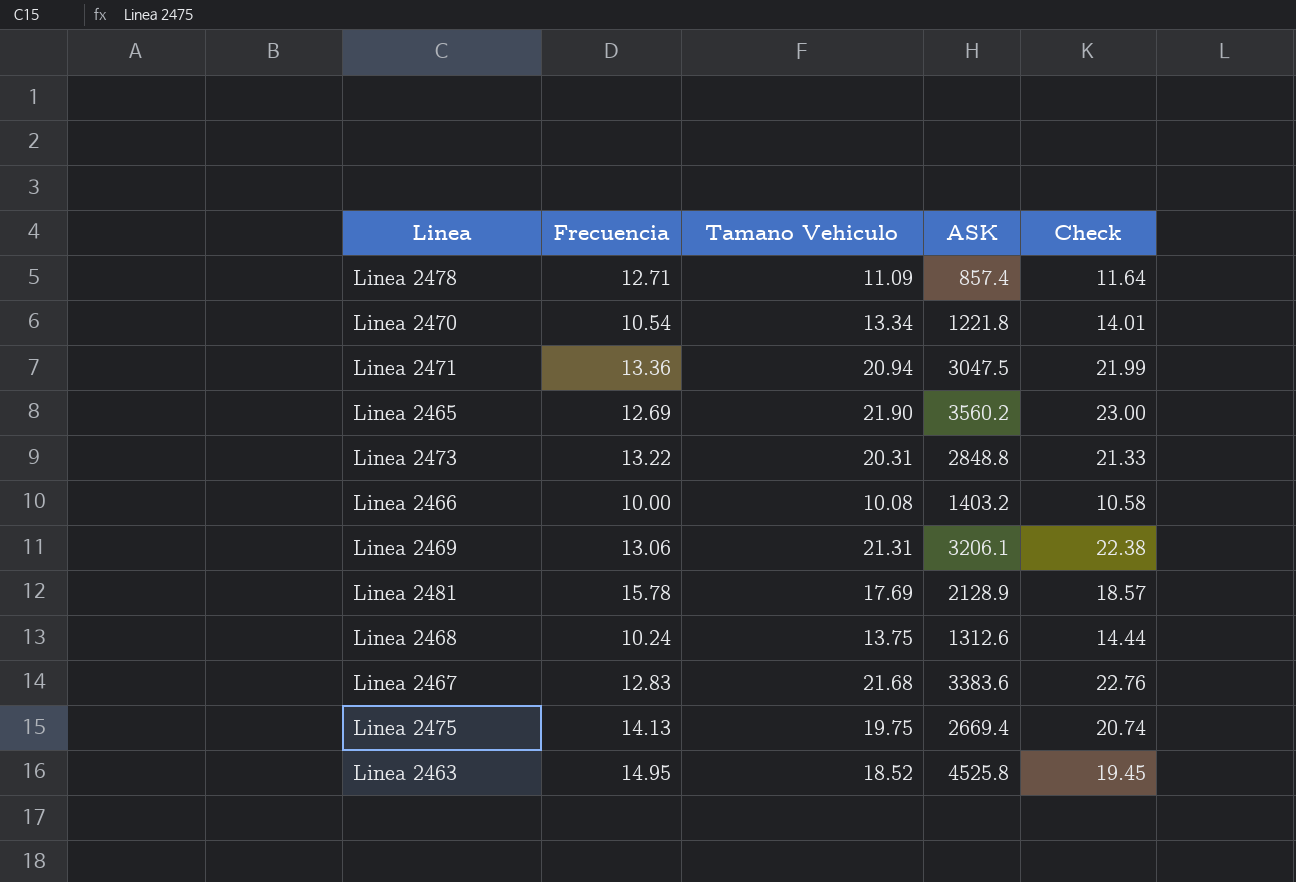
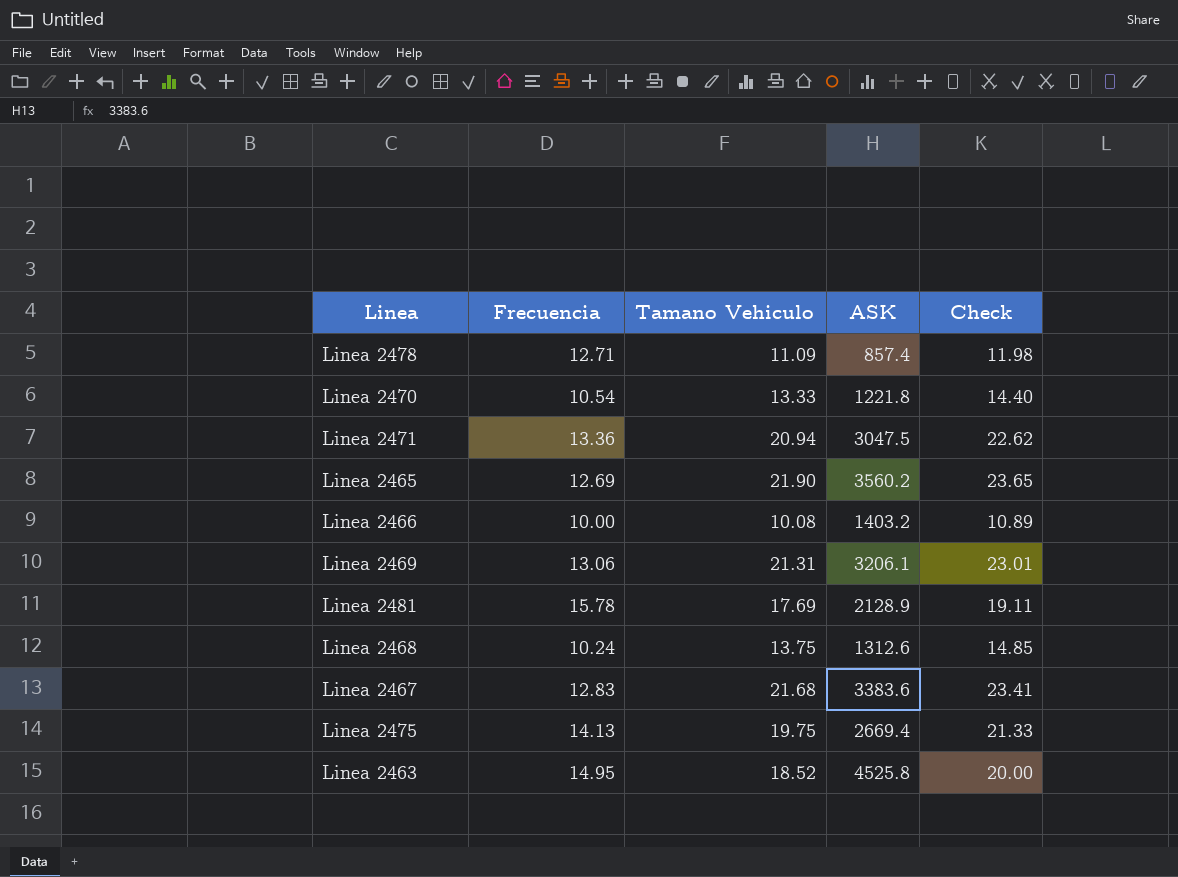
column Check | formula: [Tamano Vehiculo] * 1.05 -> [Tamano Vehiculo] * 1.08
row Linea 2473: 13.22 | 20.31 | 2848.8 | 21.33 -> none
Linea 2470 | Tamano Vehiculo: 13.34 -> 13.33

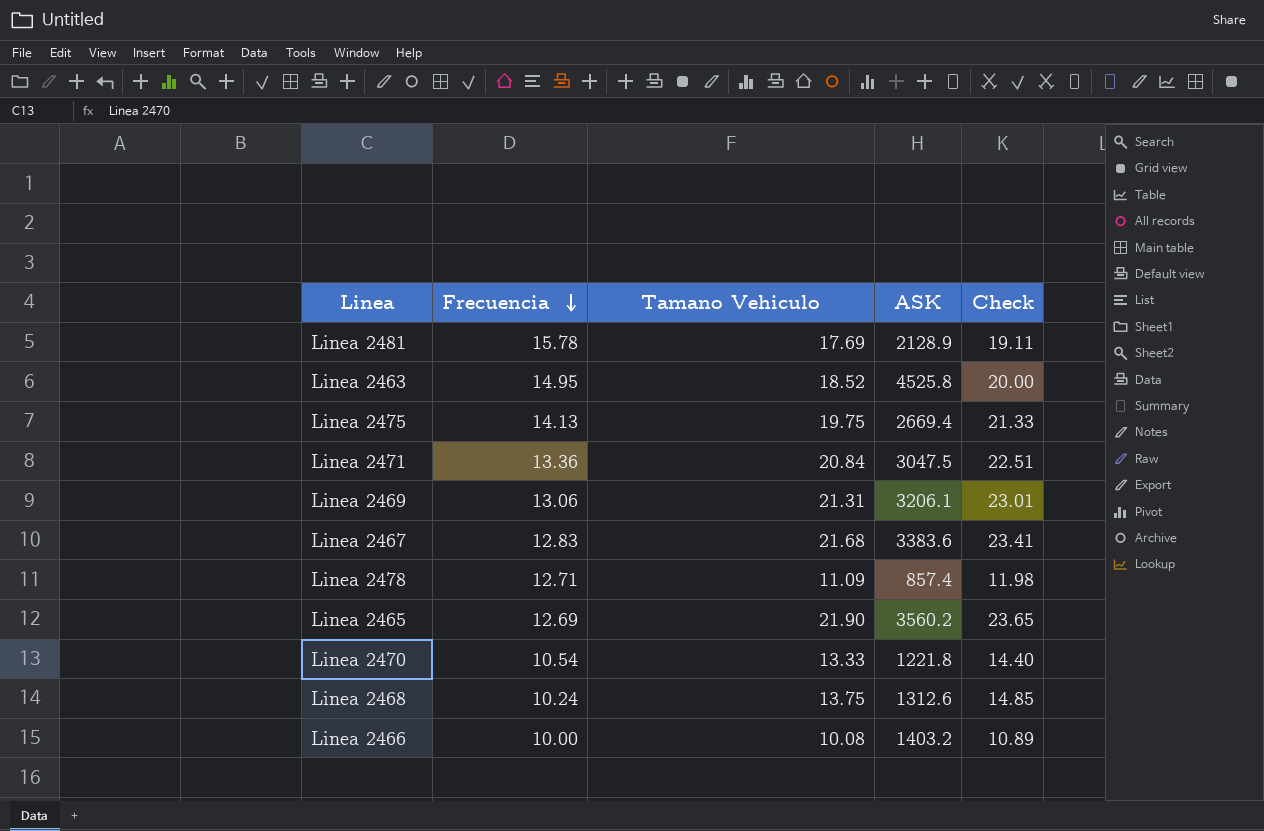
row order: none -> Frecuencia descending
Linea 2471 | Tamano Vehiculo: 20.94 -> 20.84
Linea 2471 | Check: 22.62 -> 22.51

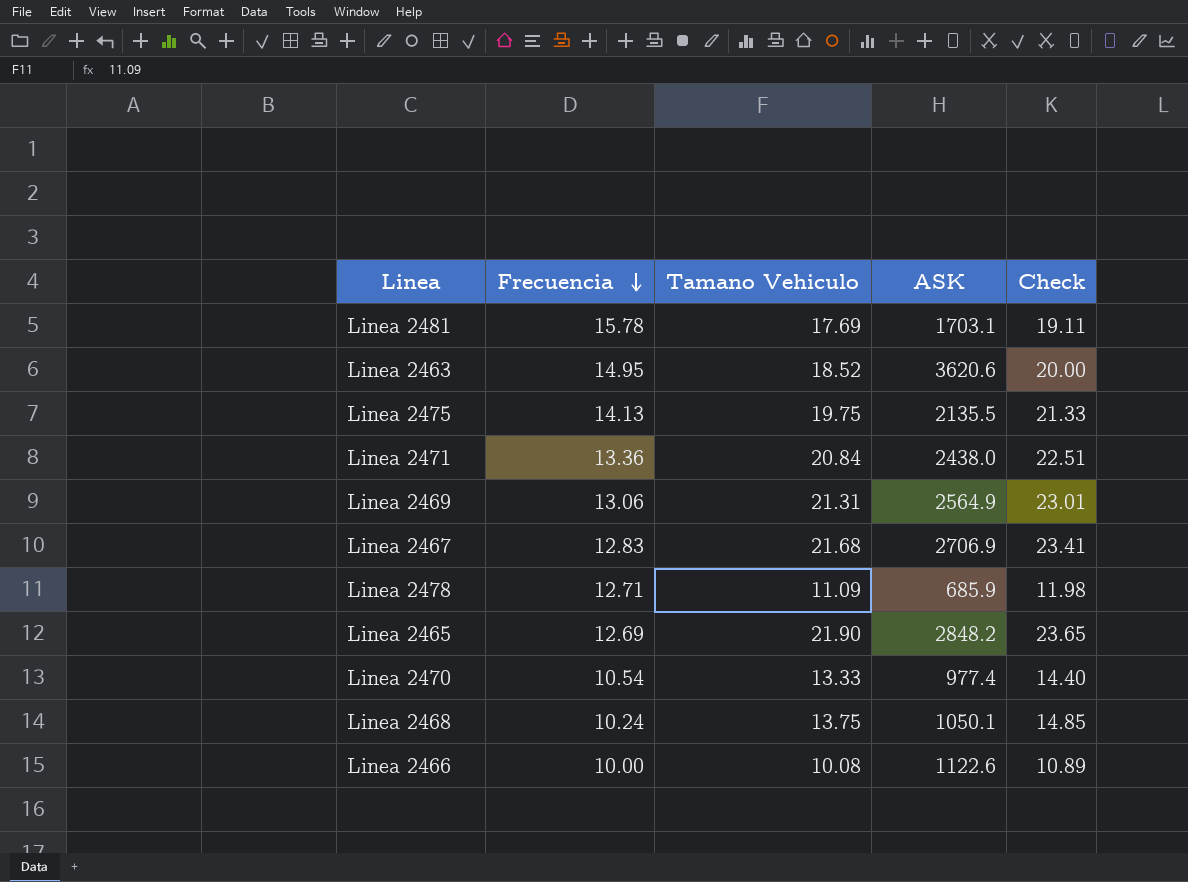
Linea 2481 | ASK: 2128.9 -> 1703.1
Linea 2463 | ASK: 4525.8 -> 3620.6
Linea 2475 | ASK: 2669.4 -> 2135.5
Linea 2471 | ASK: 3047.5 -> 2438.0
Linea 2469 | ASK: 3206.1 -> 2564.9
Linea 2467 | ASK: 3383.6 -> 2706.9
Linea 2478 | ASK: 857.4 -> 685.9
Linea 2465 | ASK: 3560.2 -> 2848.2
Linea 2470 | ASK: 1221.8 -> 977.4
Linea 2468 | ASK: 1312.6 -> 1050.1
Linea 2466 | ASK: 1403.2 -> 1122.6

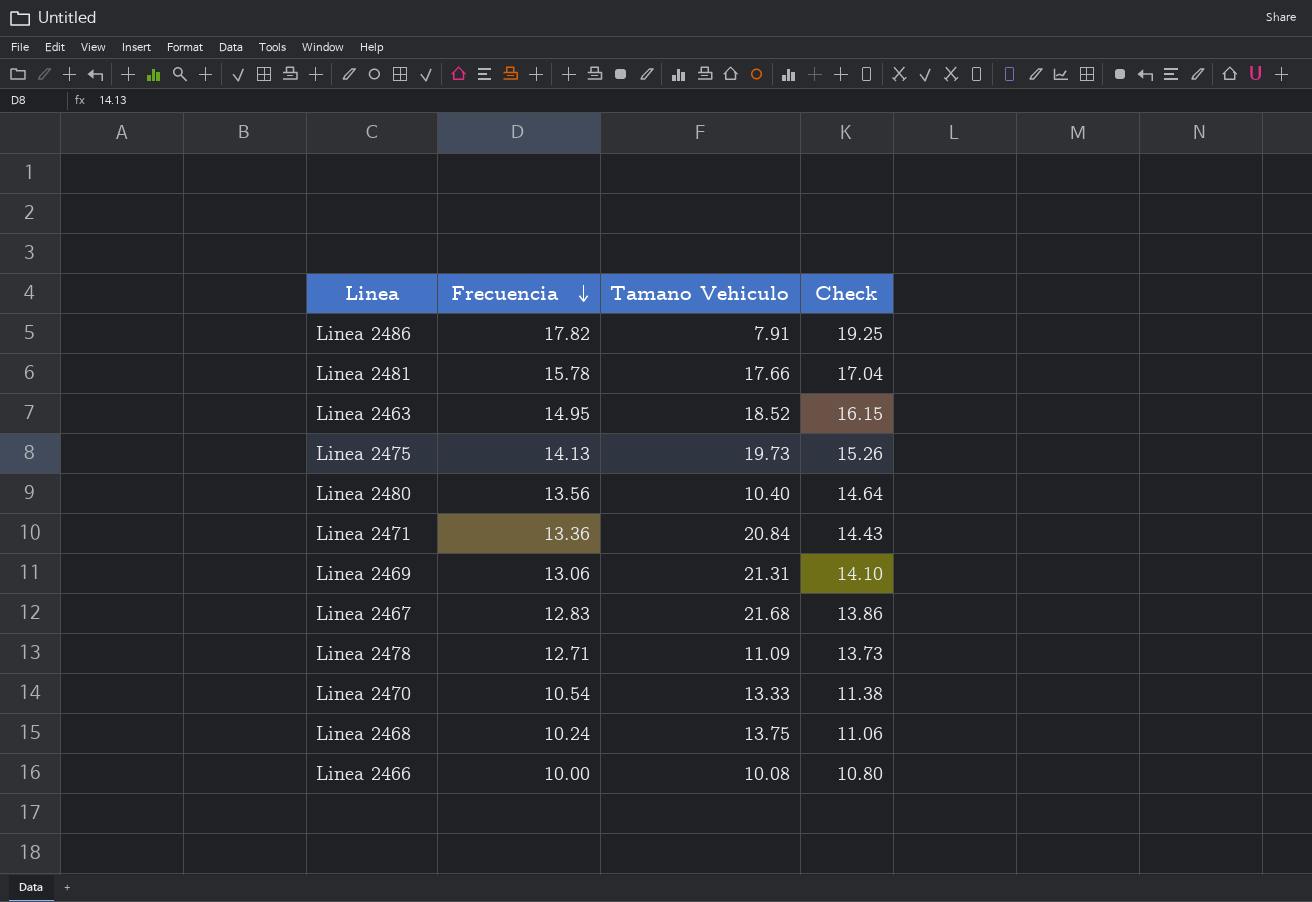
column ASK | position: 4 -> none
column Check | formula: [Tamano Vehiculo] * 1.08 -> [Frecuencia] * 1.08
row Linea 2465: 12.69 | 21.90 | 2848.2 | 23.65 -> none
row Linea 2486: none -> 17.82 | 7.91 | 19.25
Linea 2481 | Tamano Vehiculo: 17.69 -> 17.66
Linea 2475 | Tamano Vehiculo: 19.75 -> 19.73
row Linea 2480: none -> 13.56 | 10.40 | 14.64

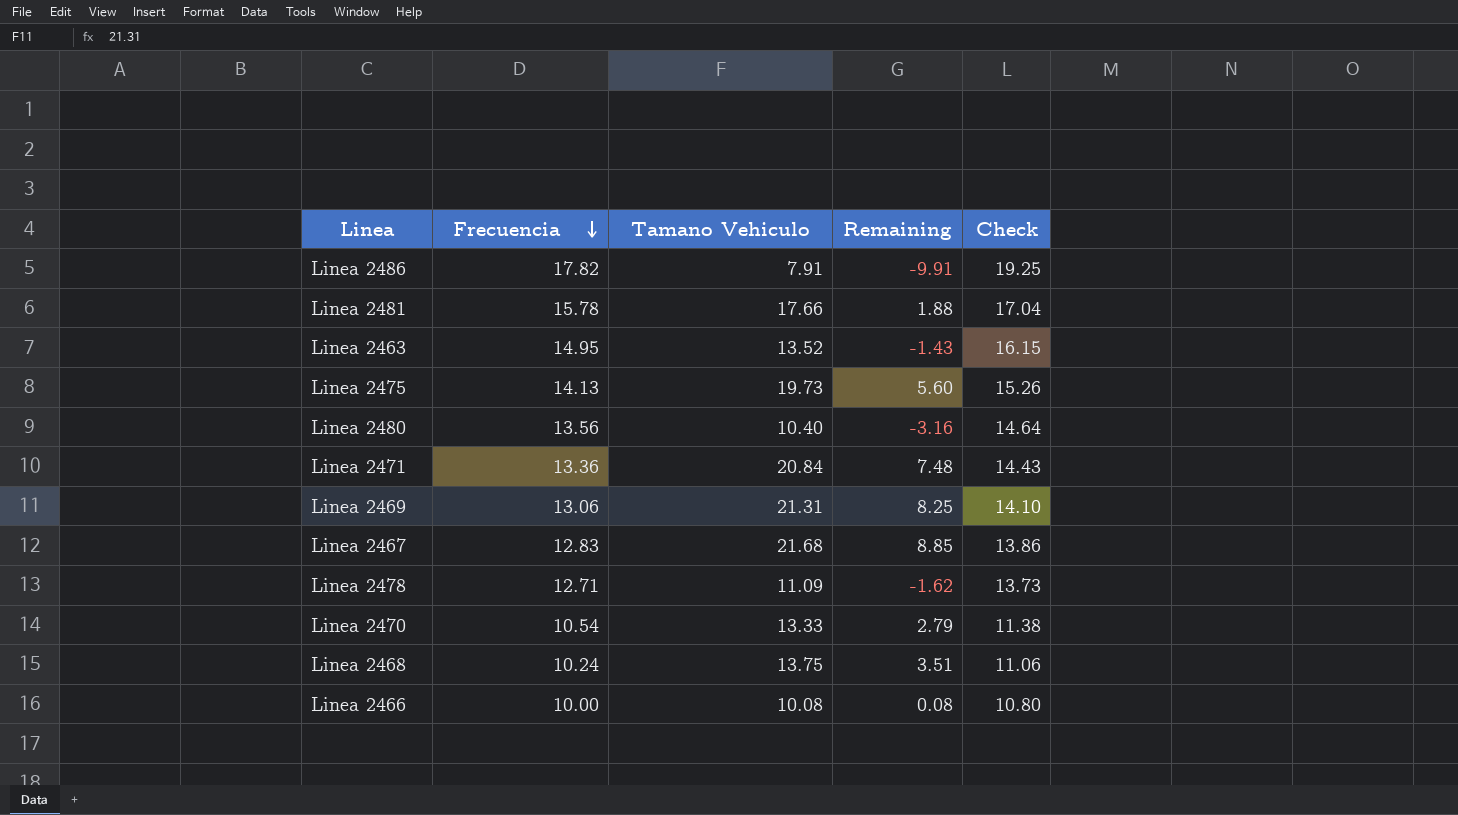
column Remaining | formula: none -> [Tamano Vehiculo] - [Frecuencia]
Linea 2463 | Tamano Vehiculo: 18.52 -> 13.52

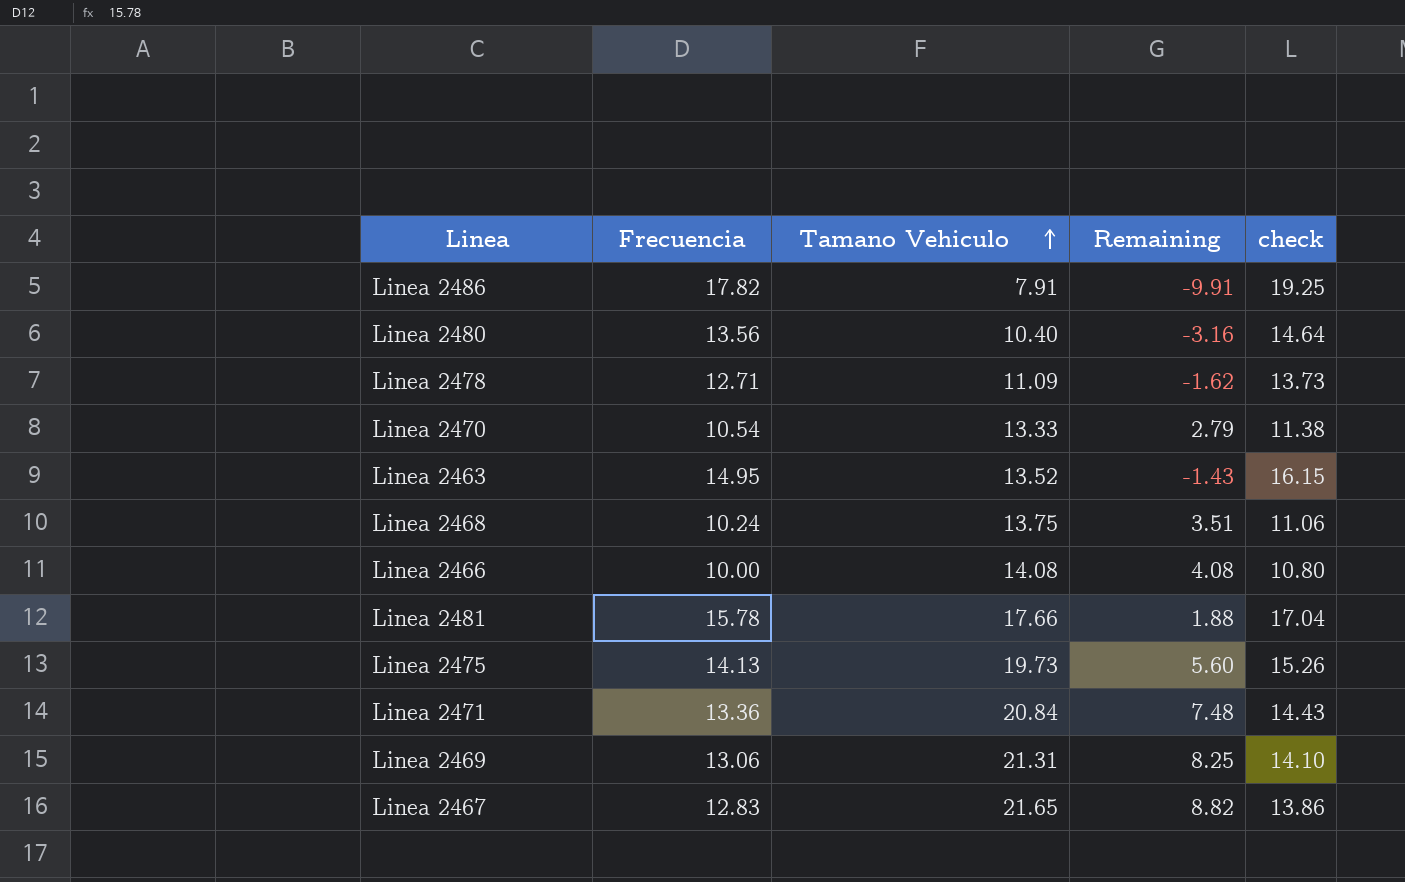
row order: Frecuencia descending -> Tamano Vehiculo ascending
column name: Check -> check
Linea 2466 | Tamano Vehiculo: 10.08 -> 14.08
Linea 2466 | Remaining: 0.08 -> 4.08
Linea 2467 | Tamano Vehiculo: 21.68 -> 21.65
Linea 2467 | Remaining: 8.85 -> 8.82

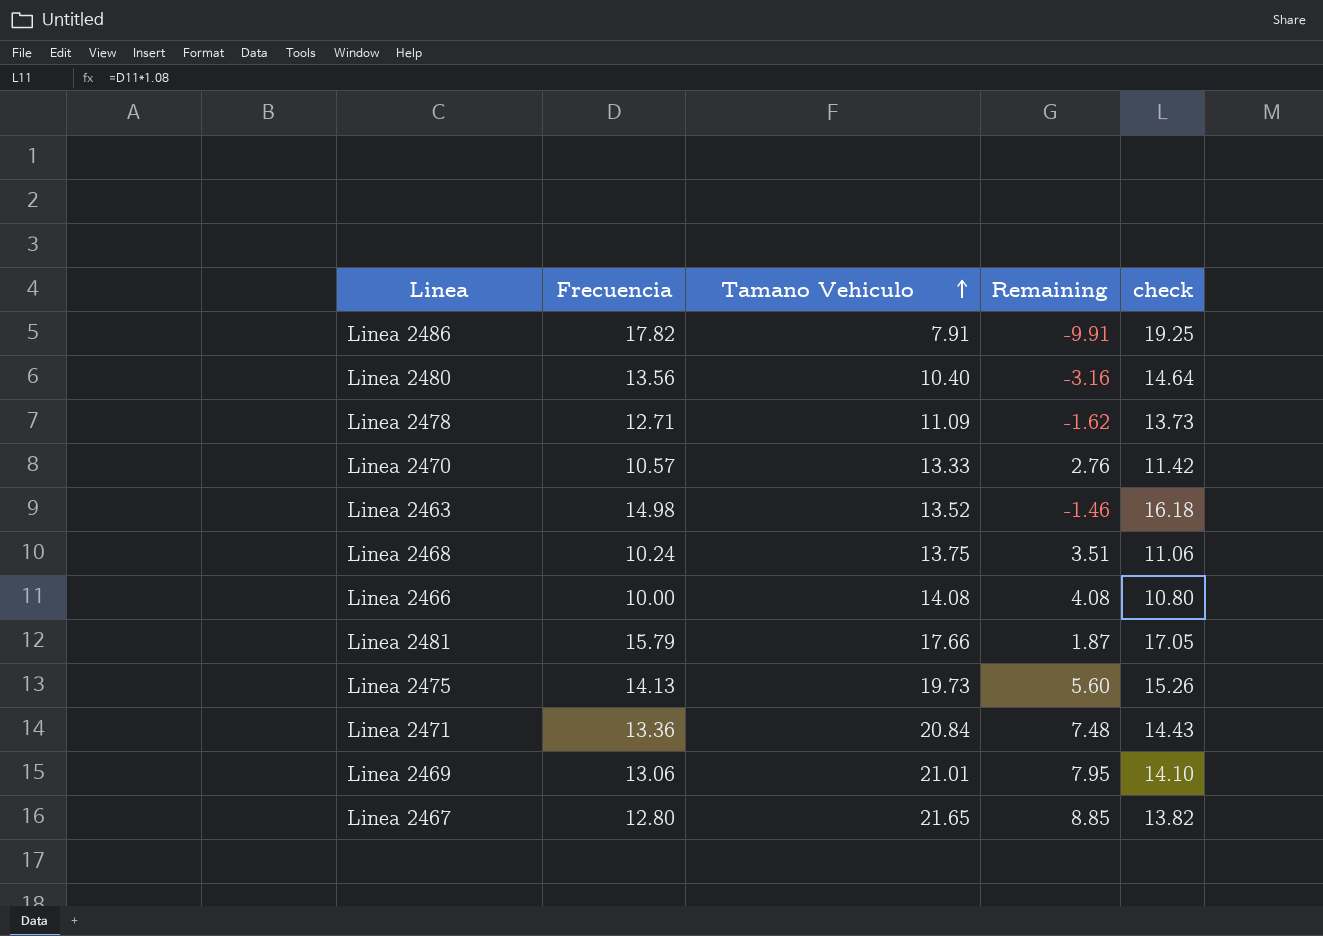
Linea 2470 | Frecuencia: 10.54 -> 10.57
Linea 2470 | Remaining: 2.79 -> 2.76
Linea 2470 | check: 11.38 -> 11.42
Linea 2463 | Frecuencia: 14.95 -> 14.98
Linea 2463 | Remaining: -1.43 -> -1.46
Linea 2463 | check: 16.15 -> 16.18
Linea 2481 | Frecuencia: 15.78 -> 15.79
Linea 2481 | Remaining: 1.88 -> 1.87
Linea 2481 | check: 17.04 -> 17.05
Linea 2469 | Tamano Vehiculo: 21.31 -> 21.01
Linea 2469 | Remaining: 8.25 -> 7.95
Linea 2467 | Frecuencia: 12.83 -> 12.80
Linea 2467 | Remaining: 8.82 -> 8.85
Linea 2467 | check: 13.86 -> 13.82

